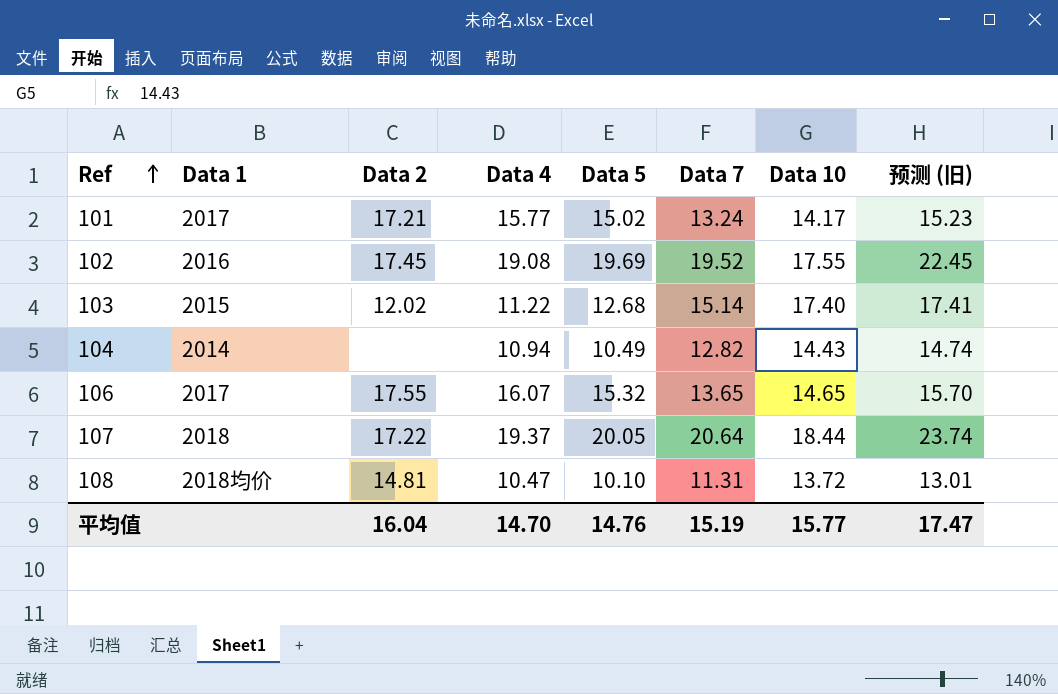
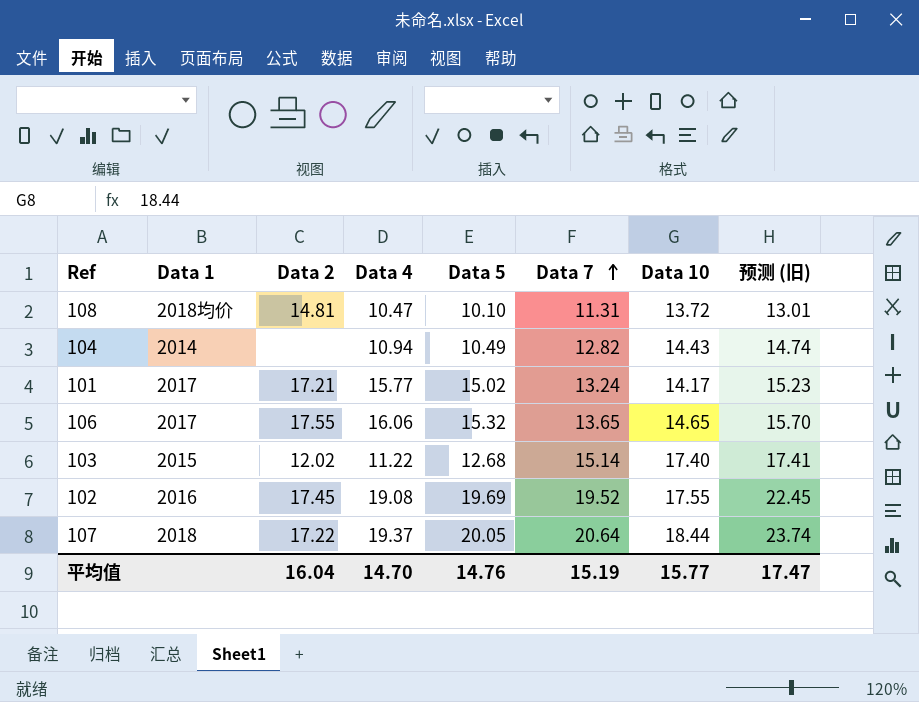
row order: Ref ascending -> Data 7 ascending
106 | Data 4: 16.07 -> 16.06

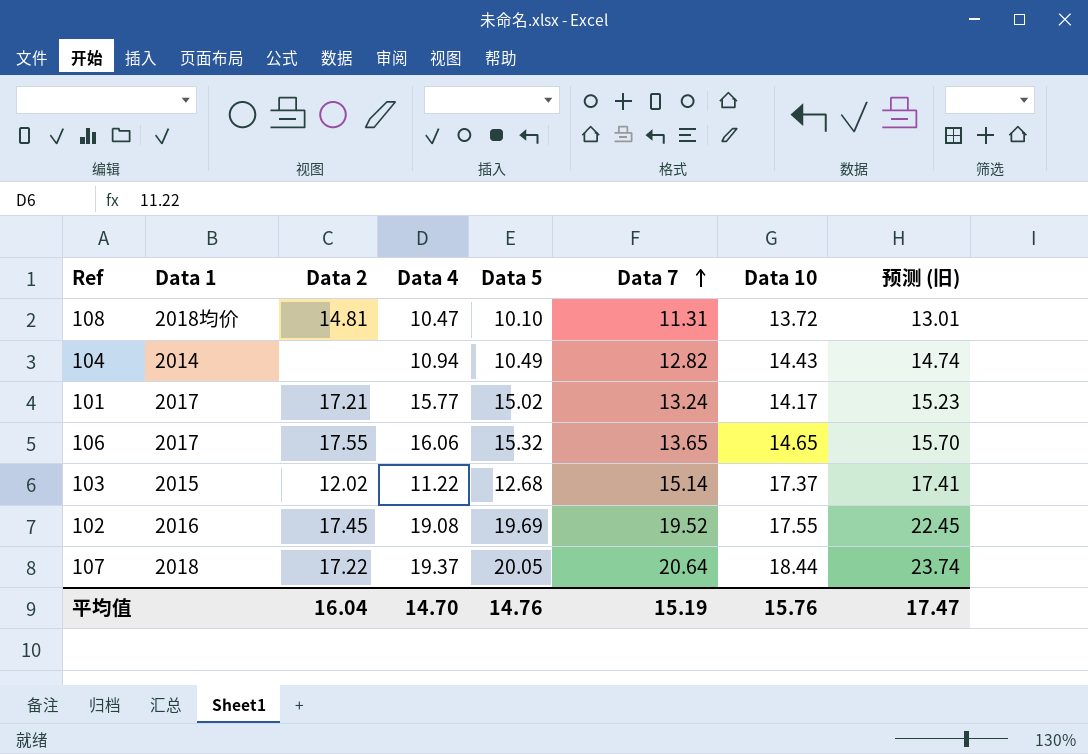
103 | Data 10: 17.40 -> 17.37
平均值 | Data 10: 15.77 -> 15.76

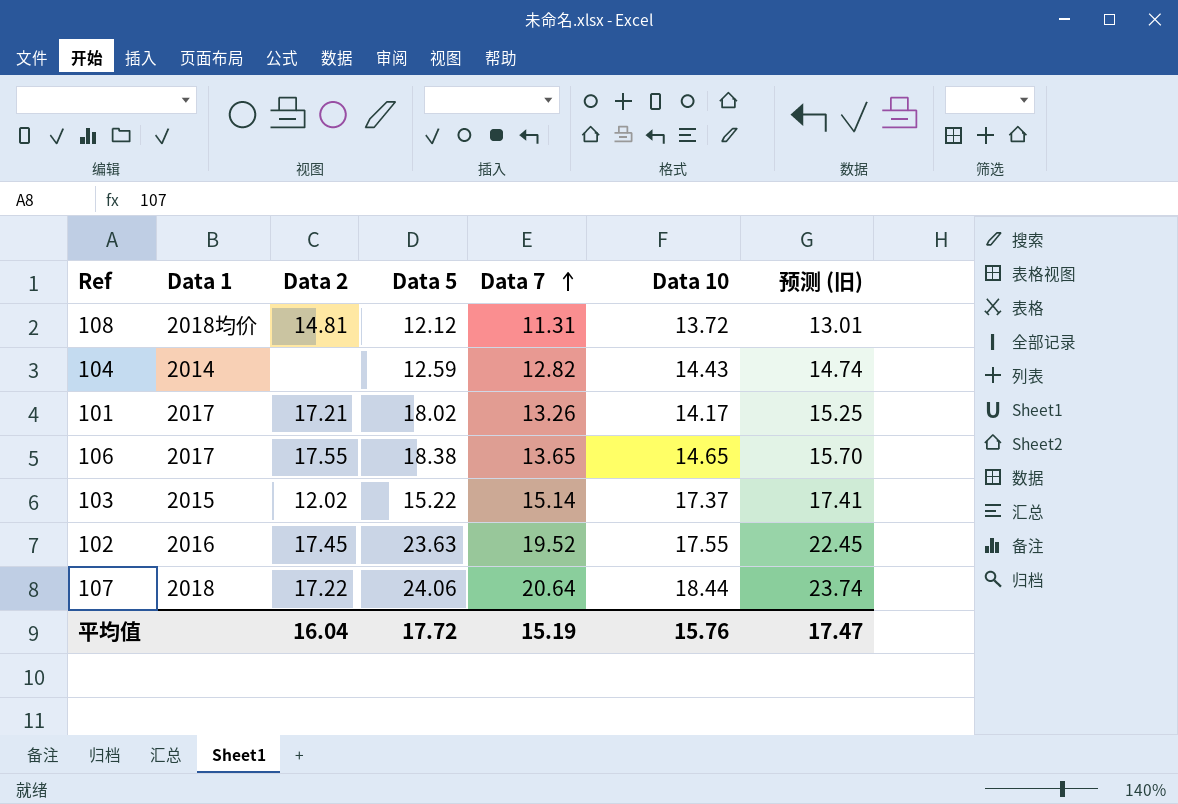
column Data 4 | position: 4 -> none
108 | Data 5: 10.10 -> 12.12
104 | Data 5: 10.49 -> 12.59
101 | Data 5: 15.02 -> 18.02
101 | Data 7: 13.24 -> 13.26
101 | 预测 (旧): 15.23 -> 15.25
106 | Data 5: 15.32 -> 18.38
103 | Data 5: 12.68 -> 15.22
102 | Data 5: 19.69 -> 23.63
107 | Data 5: 20.05 -> 24.06
平均值 | Data 5: 14.76 -> 17.72

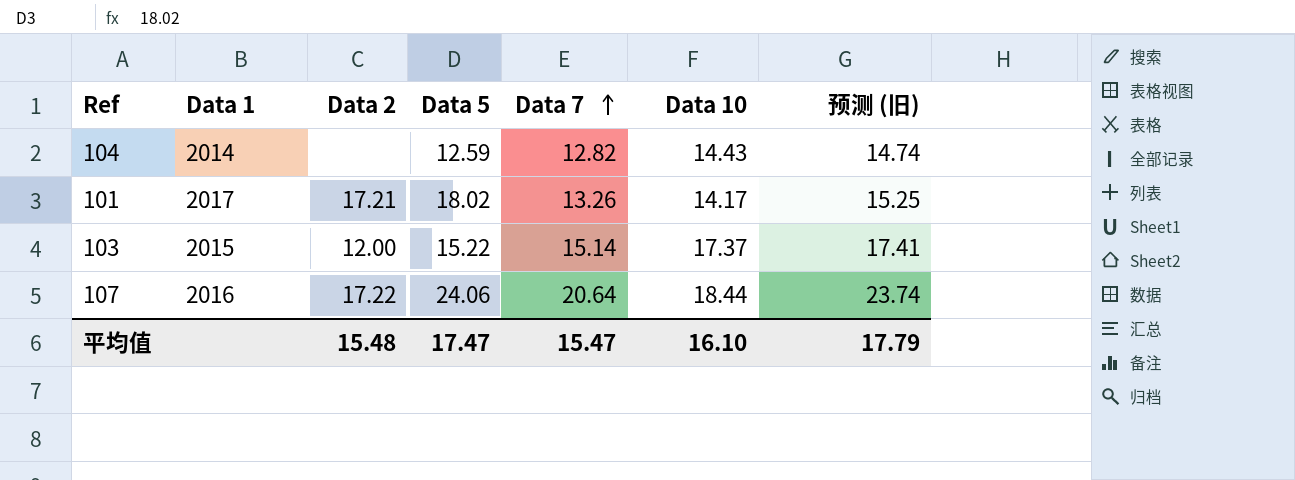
row 108: 2018均价 | 14.81 | 12.12 | 11.31 | 13.72 | 13.01 -> none
row 106: 2017 | 17.55 | 18.38 | 13.65 | 14.65 | 15.70 -> none
row 102: 2016 | 17.45 | 23.63 | 19.52 | 17.55 | 22.45 -> none
103 | Data 2: 12.02 -> 12.00
107 | Data 1: 2018 -> 2016
平均值 | Data 2: 16.04 -> 15.48
平均值 | Data 5: 17.72 -> 17.47
平均值 | Data 7: 15.19 -> 15.47
平均值 | Data 10: 15.76 -> 16.10
平均值 | 预测 (旧): 17.47 -> 17.79

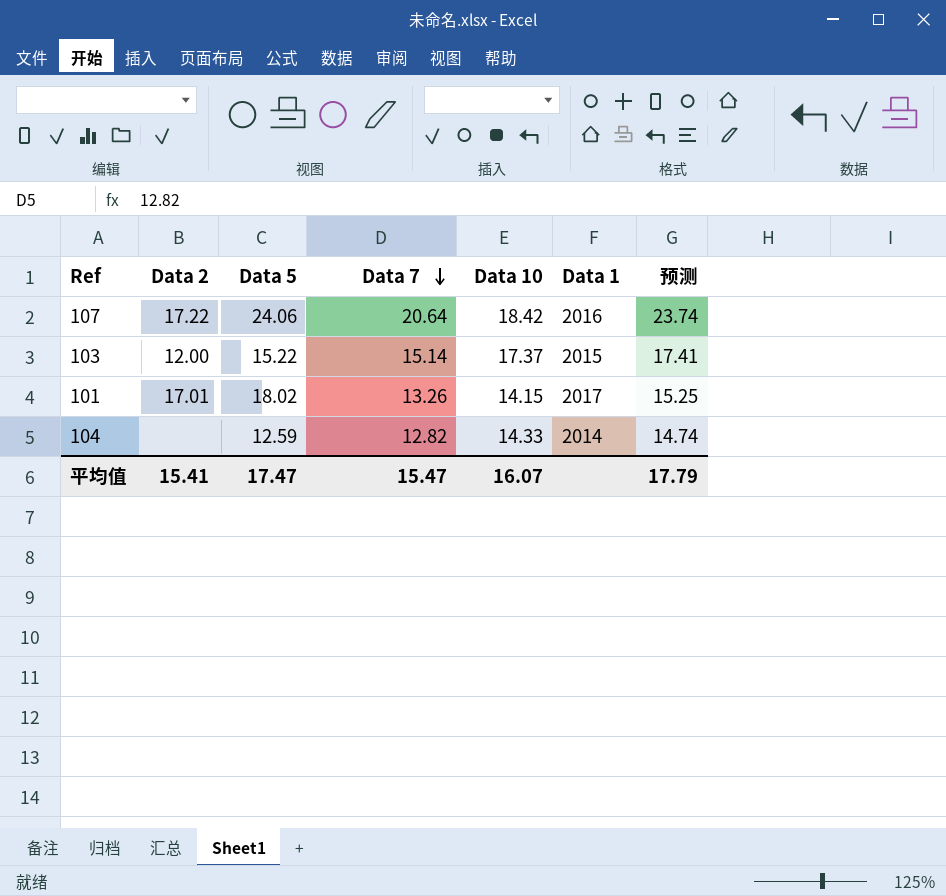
row order: Data 7 ascending -> Data 7 descending
column Data 1 | position: 2 -> 6
column name: 预测 (旧) -> 预测
107 | Data 10: 18.44 -> 18.42
101 | Data 2: 17.21 -> 17.01
101 | Data 10: 14.17 -> 14.15
104 | Data 10: 14.43 -> 14.33
平均值 | Data 2: 15.48 -> 15.41
平均值 | Data 10: 16.10 -> 16.07

